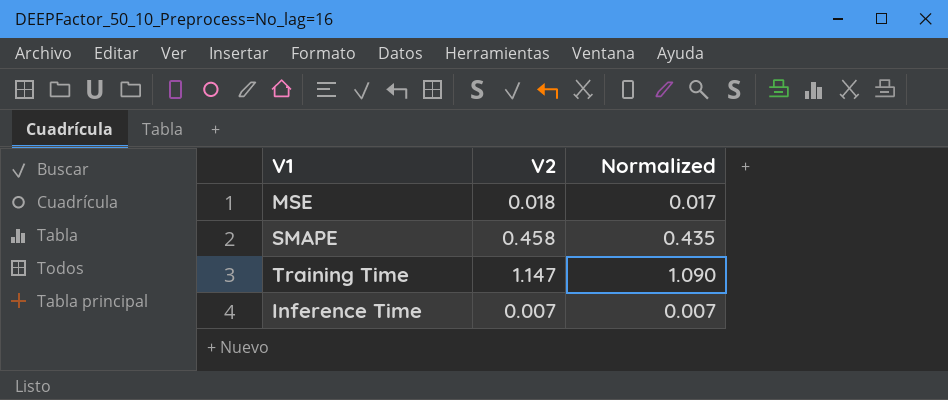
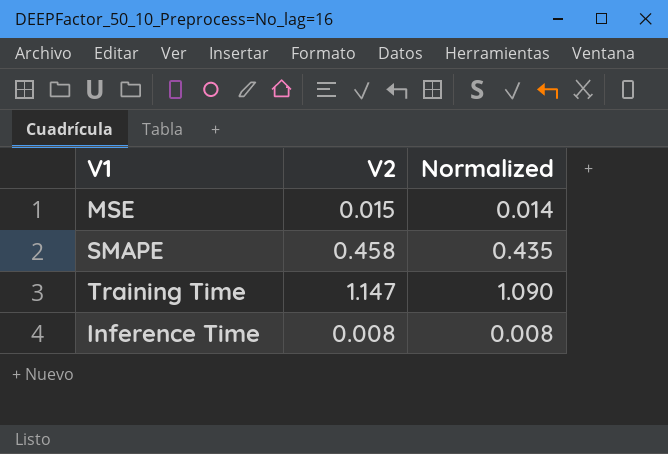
MSE | V2: 0.018 -> 0.015
MSE | Normalized: 0.017 -> 0.014
Inference Time | V2: 0.007 -> 0.008
Inference Time | Normalized: 0.007 -> 0.008

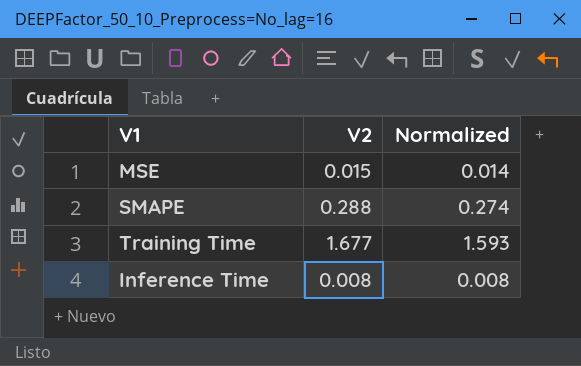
SMAPE | V2: 0.458 -> 0.288
SMAPE | Normalized: 0.435 -> 0.274
Training Time | V2: 1.147 -> 1.677
Training Time | Normalized: 1.090 -> 1.593

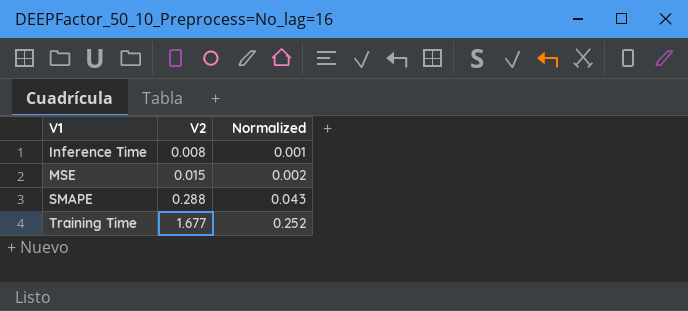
row order: none -> V1 ascending
column Normalized | formula: [V2] * 0.95 -> [V2] * 0.15

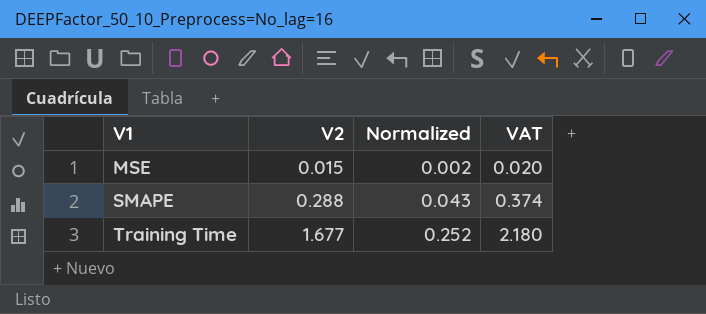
column VAT | formula: none -> [V2] * 1.3
row Inference Time: 0.008 | 0.001 -> none

